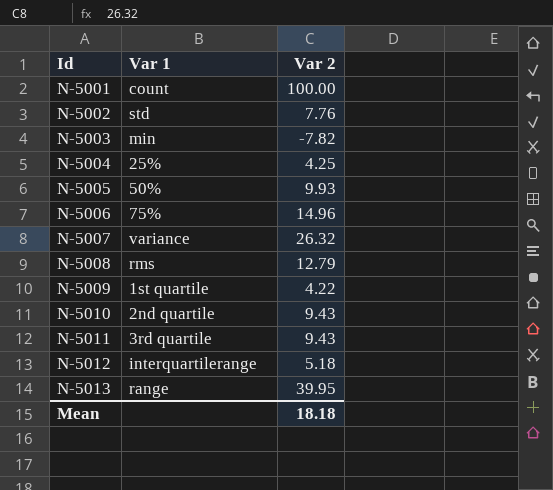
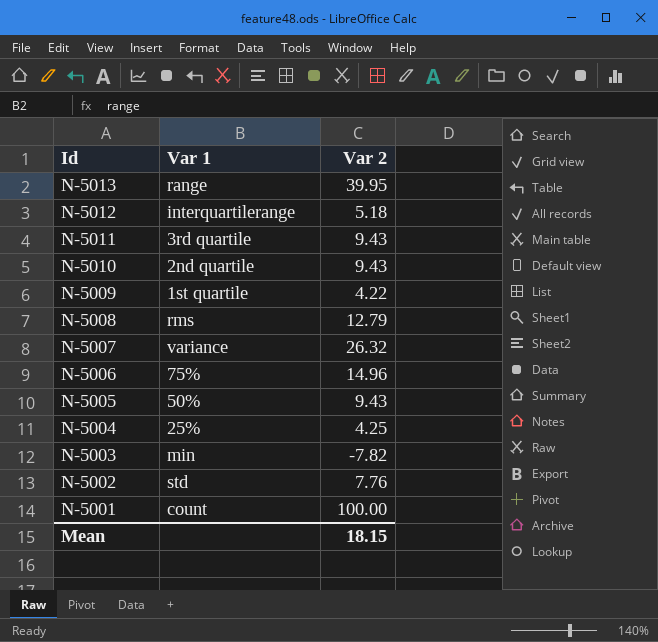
row order: Id ascending -> Id descending
N-5005 | Var 2: 9.93 -> 9.43
Mean | Var 2: 18.18 -> 18.15

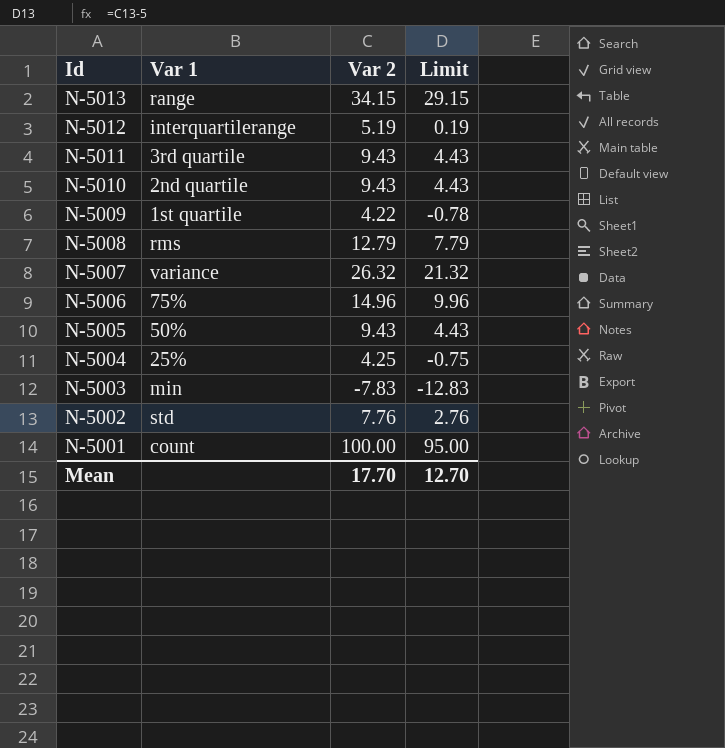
column Limit | formula: none -> [Var 2] - 5
N-5013 | Var 2: 39.95 -> 34.15
N-5012 | Var 2: 5.18 -> 5.19
N-5003 | Var 2: -7.82 -> -7.83
Mean | Var 2: 18.15 -> 17.70

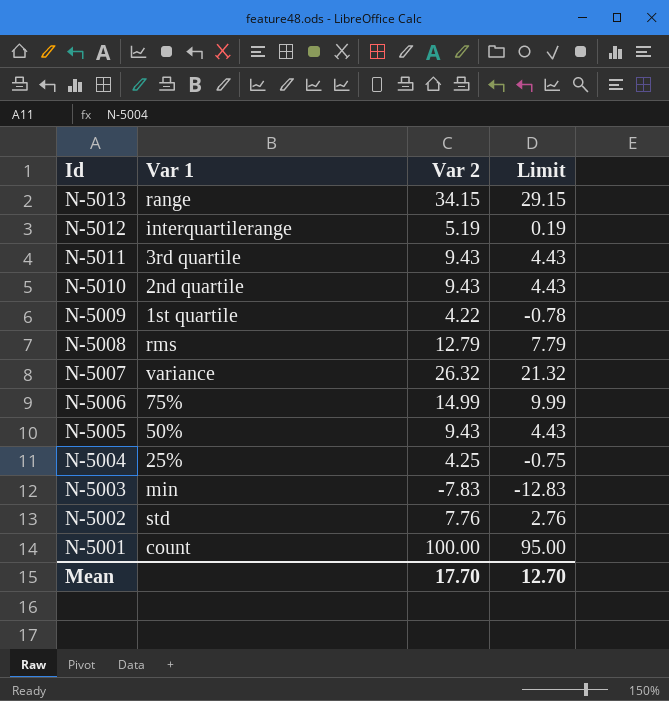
N-5006 | Var 2: 14.96 -> 14.99
N-5006 | Limit: 9.96 -> 9.99

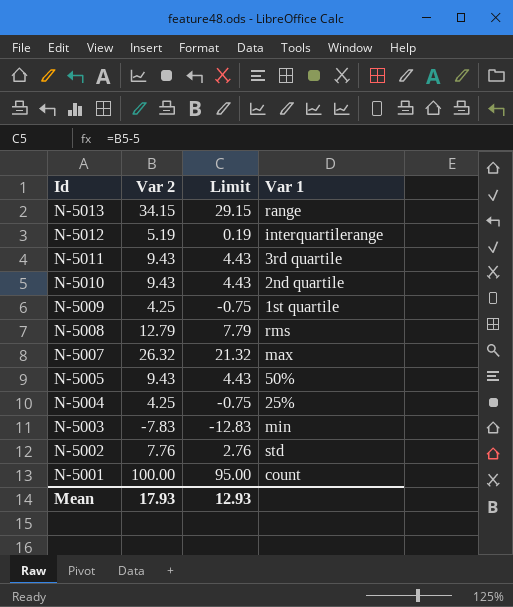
column Var 1 | position: 2 -> 4
row N-5006: 75% | 14.99 | 9.99 -> none
N-5009 | Var 2: 4.22 -> 4.25
N-5009 | Limit: -0.78 -> -0.75
N-5007 | Var 1: variance -> max
Mean | Var 2: 17.70 -> 17.93
Mean | Limit: 12.70 -> 12.93

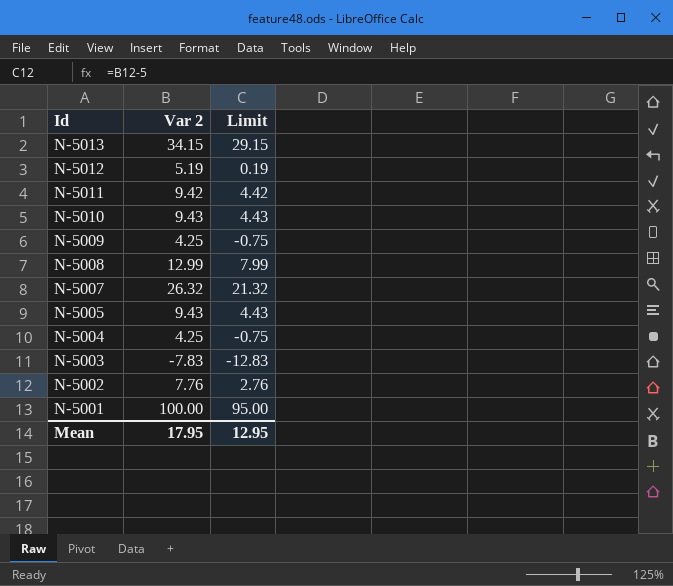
column Var 1 | position: 4 -> none
N-5011 | Var 2: 9.43 -> 9.42
N-5011 | Limit: 4.43 -> 4.42
N-5008 | Var 2: 12.79 -> 12.99
N-5008 | Limit: 7.79 -> 7.99
Mean | Var 2: 17.93 -> 17.95
Mean | Limit: 12.93 -> 12.95

